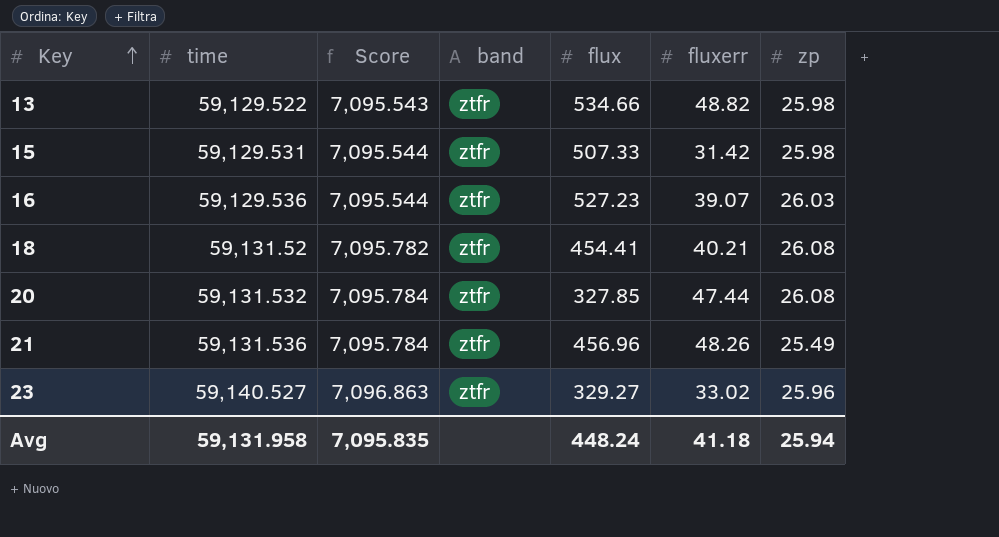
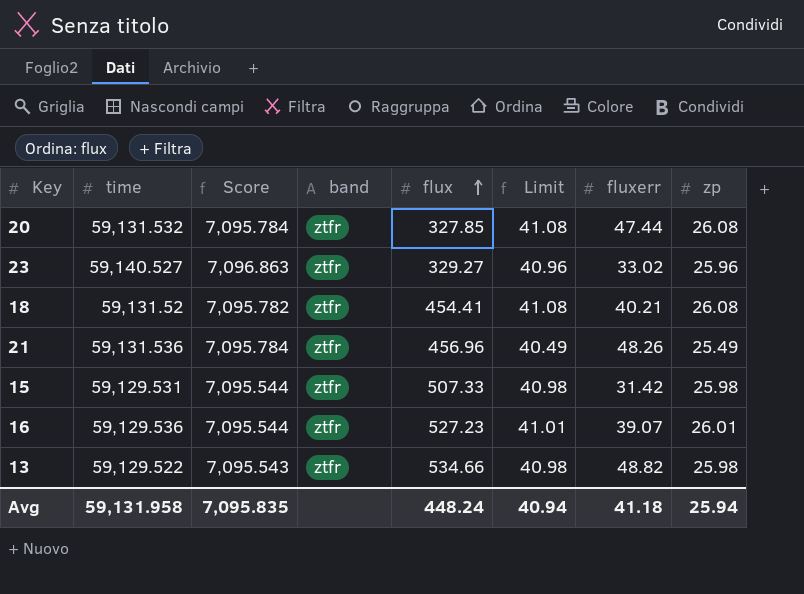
row order: Key ascending -> flux ascending
column Limit | formula: none -> [zp] + 15
16 | zp: 26.03 -> 26.01

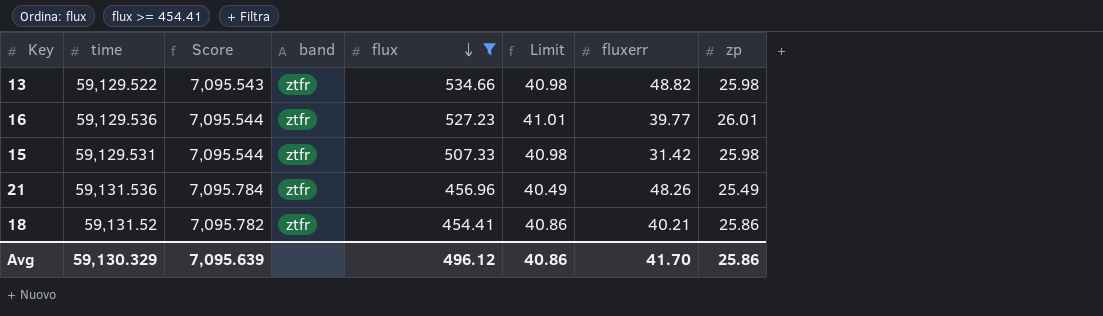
filter: none -> flux >= 454.41
row order: flux ascending -> flux descending
16 | fluxerr: 39.07 -> 39.77
18 | Limit: 41.08 -> 40.86
18 | zp: 26.08 -> 25.86
Avg | time: 59,131.958 -> 59,130.329
Avg | Score: 7,095.835 -> 7,095.639
Avg | flux: 448.24 -> 496.12
Avg | Limit: 40.94 -> 40.86
Avg | fluxerr: 41.18 -> 41.70
Avg | zp: 25.94 -> 25.86

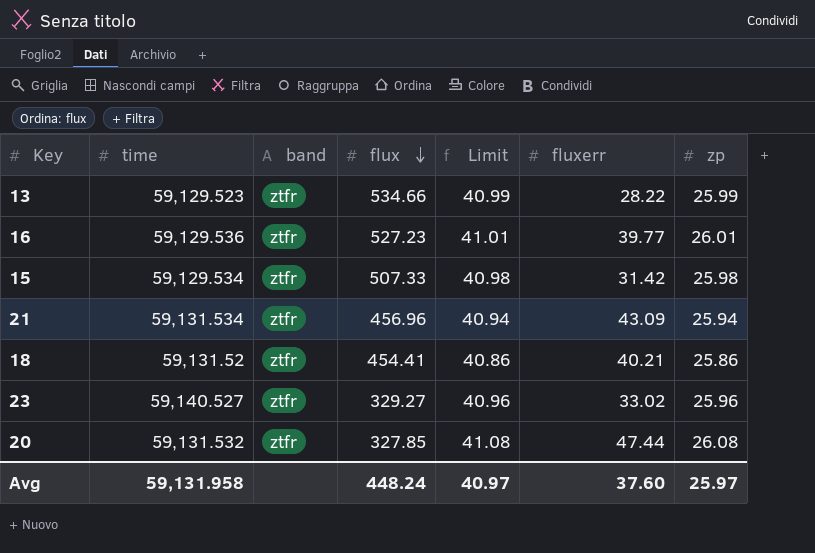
filter: flux >= 454.41 -> none
column Score | formula: [time] * 0.12 -> none
13 | time: 59,129.522 -> 59,129.523
13 | Limit: 40.98 -> 40.99
13 | fluxerr: 48.82 -> 28.22
13 | zp: 25.98 -> 25.99
15 | time: 59,129.531 -> 59,129.534
21 | time: 59,131.536 -> 59,131.534
21 | Limit: 40.49 -> 40.94
21 | fluxerr: 48.26 -> 43.09
21 | zp: 25.49 -> 25.94
Avg | time: 59,130.329 -> 59,131.958
Avg | flux: 496.12 -> 448.24
Avg | Limit: 40.86 -> 40.97
Avg | fluxerr: 41.70 -> 37.60
Avg | zp: 25.86 -> 25.97

